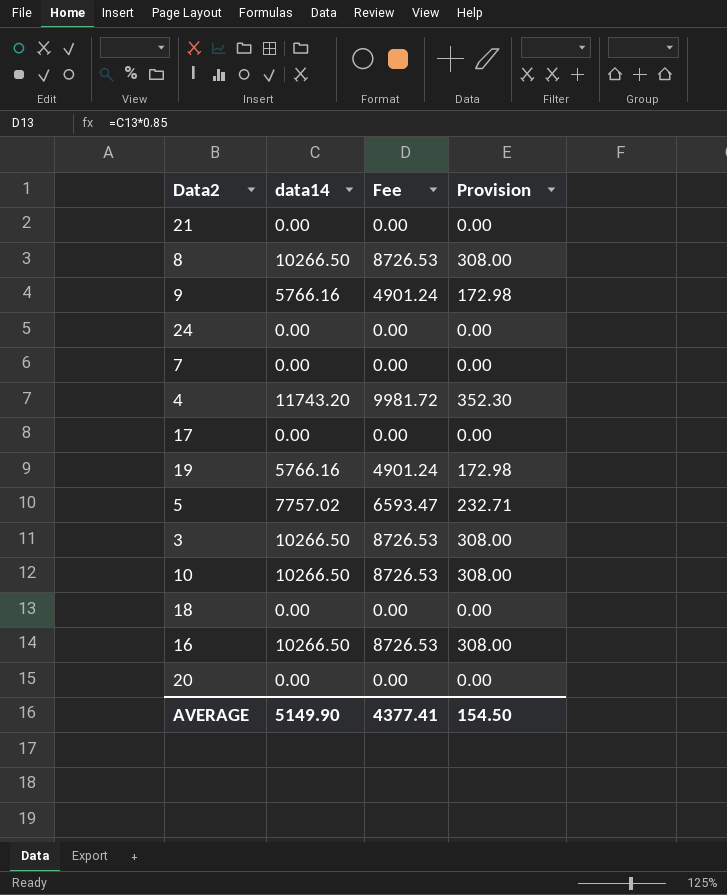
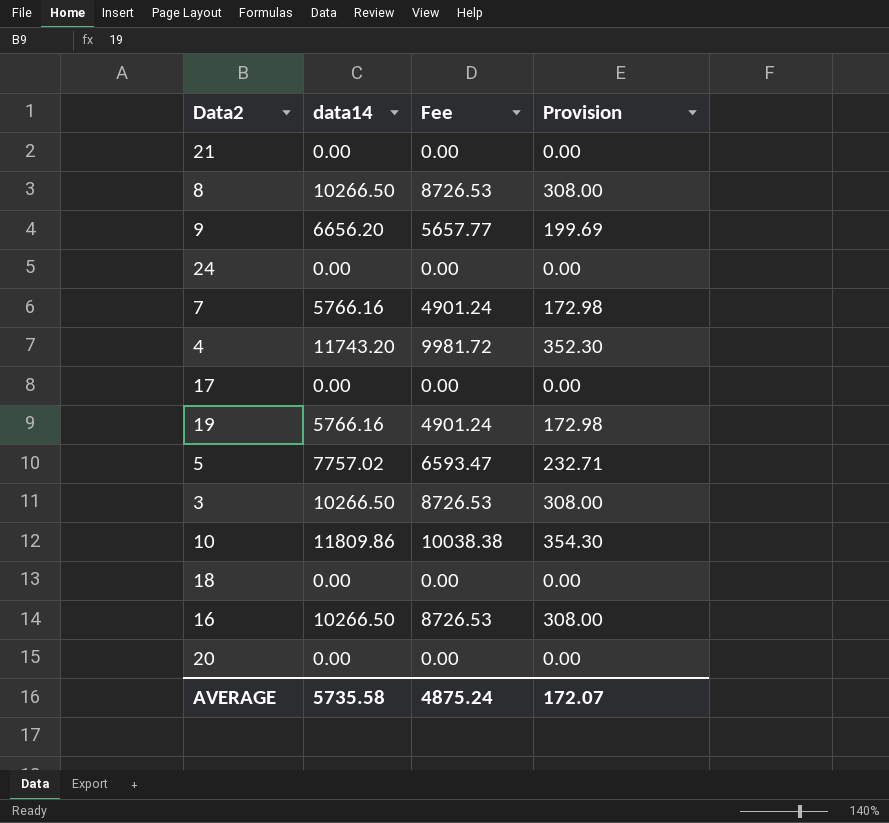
9 | data14: 5766.16 -> 6656.20
9 | Fee: 4901.24 -> 5657.77
9 | Provision: 172.98 -> 199.69
7 | data14: 0.00 -> 5766.16
7 | Fee: 0.00 -> 4901.24
7 | Provision: 0.00 -> 172.98
10 | data14: 10266.50 -> 11809.86
10 | Fee: 8726.53 -> 10038.38
10 | Provision: 308.00 -> 354.30
AVERAGE | data14: 5149.90 -> 5735.58
AVERAGE | Fee: 4377.41 -> 4875.24
AVERAGE | Provision: 154.50 -> 172.07

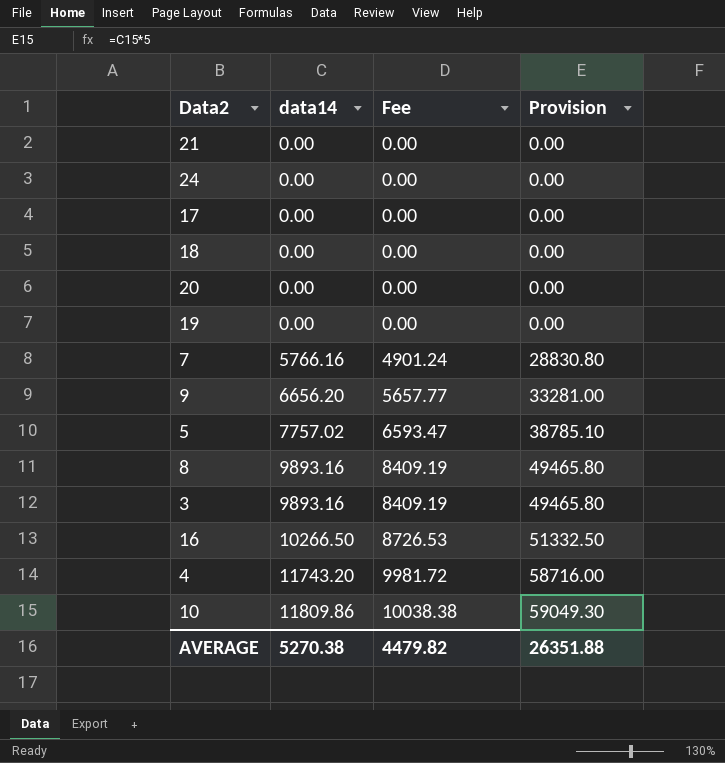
row order: none -> data14 ascending
column Provision | formula: [data14] * 0.03 -> [data14] * 5
19 | data14: 5766.16 -> 0.00
19 | Fee: 4901.24 -> 0.00
8 | data14: 10266.50 -> 9893.16
8 | Fee: 8726.53 -> 8409.19
3 | data14: 10266.50 -> 9893.16
3 | Fee: 8726.53 -> 8409.19
AVERAGE | data14: 5735.58 -> 5270.38
AVERAGE | Fee: 4875.24 -> 4479.82
AVERAGE | Provision: 172.07 -> 26351.88

